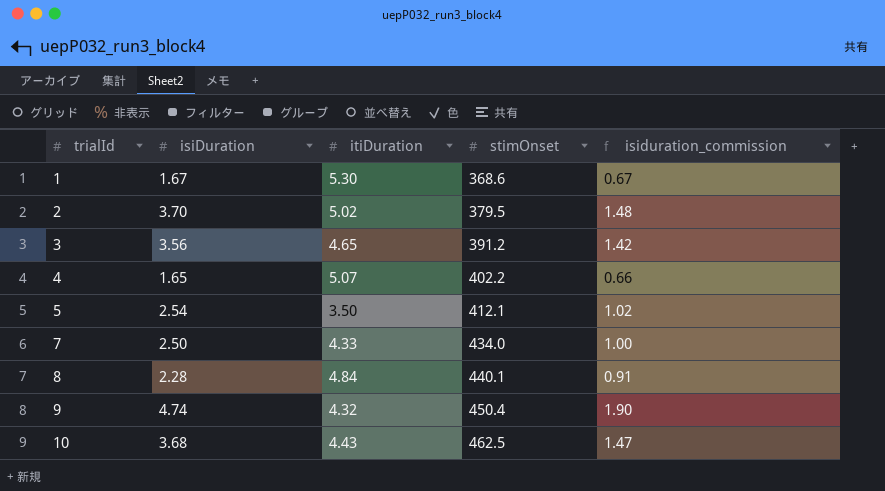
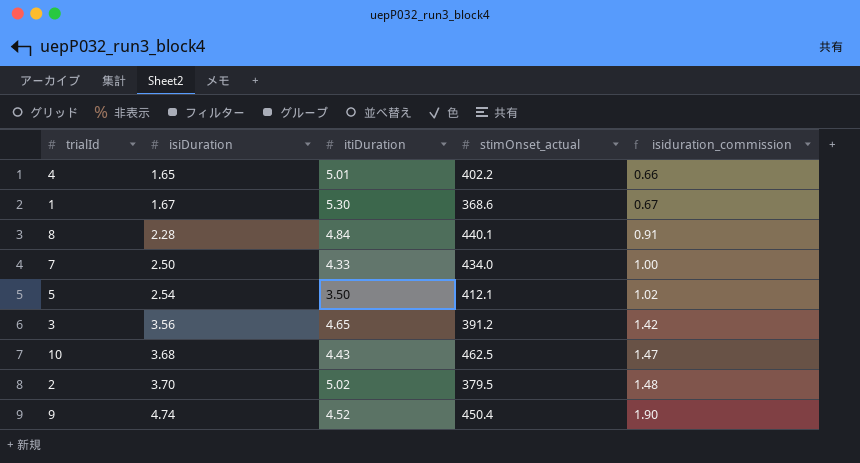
row order: trialId ascending -> isiDuration ascending
column name: stimOnset -> stimOnset_actual
4 | itiDuration: 5.07 -> 5.01
9 | itiDuration: 4.32 -> 4.52

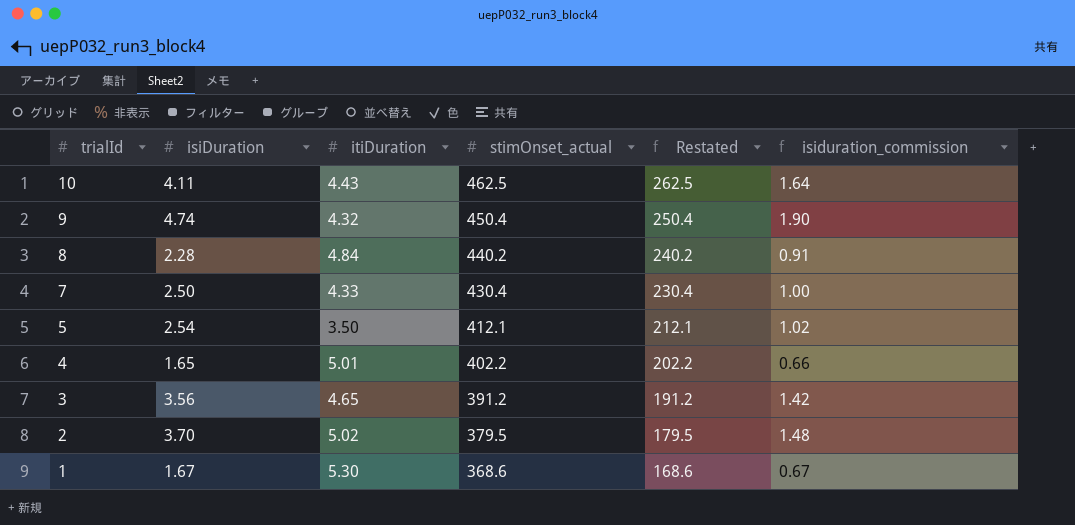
row order: isiDuration ascending -> trialId descending
column Restated | formula: none -> [stimOnset_actual] - 200
10 | isiDuration: 3.68 -> 4.11
10 | isiduration_commission: 1.47 -> 1.64
9 | itiDuration: 4.52 -> 4.32
8 | stimOnset_actual: 440.1 -> 440.2
7 | stimOnset_actual: 434.0 -> 430.4

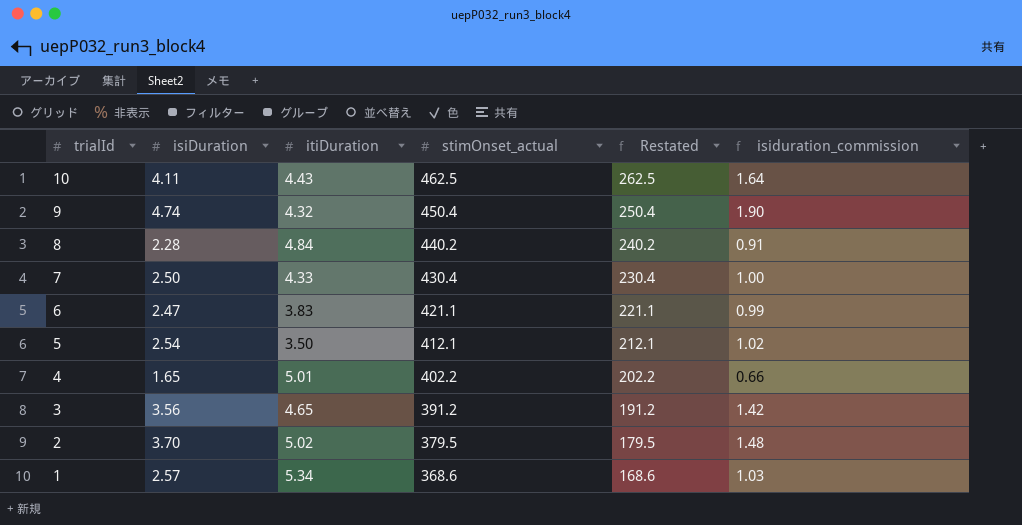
row 6: none -> 2.47 | 3.83 | 421.1 | 221.1 | 0.99
1 | isiDuration: 1.67 -> 2.57
1 | itiDuration: 5.30 -> 5.34
1 | isiduration_commission: 0.67 -> 1.03

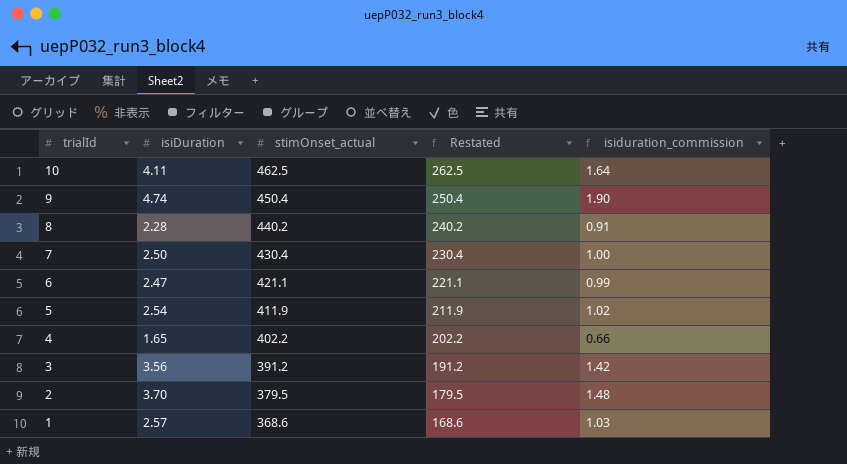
column itiDuration | position: 3 -> none
5 | stimOnset_actual: 412.1 -> 411.9
5 | Restated: 212.1 -> 211.9

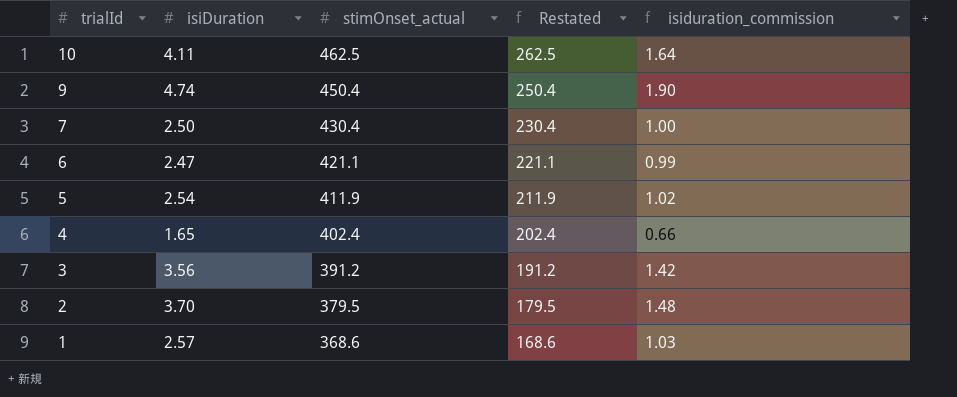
row 8: 2.28 | 440.2 | 240.2 | 0.91 -> none
4 | stimOnset_actual: 402.2 -> 402.4
4 | Restated: 202.2 -> 202.4

